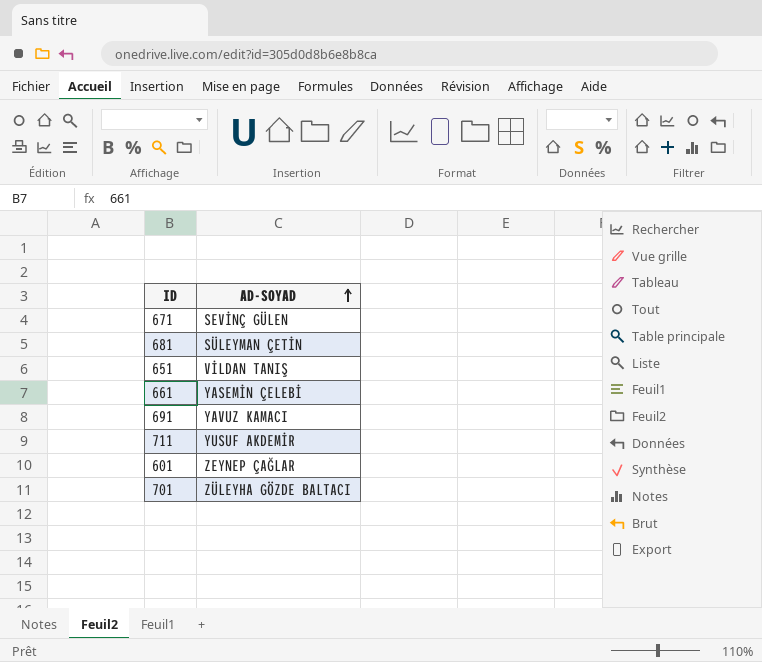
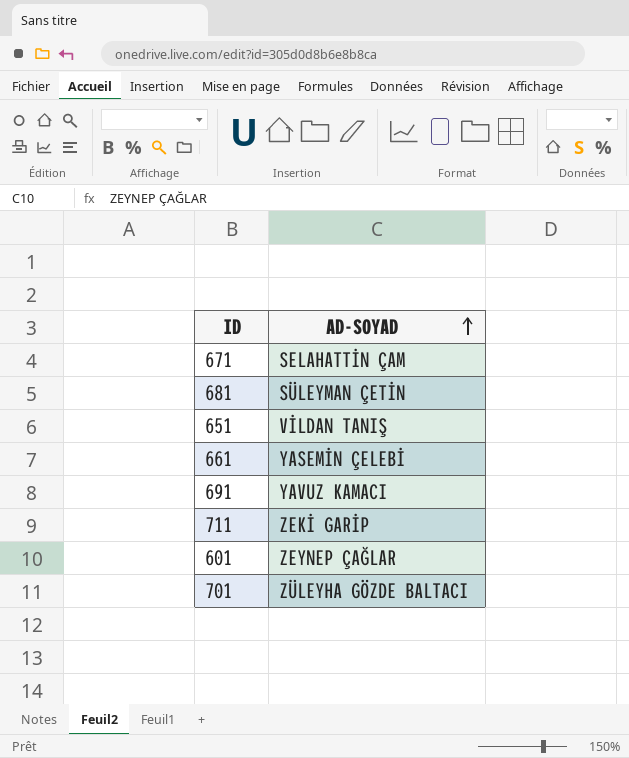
671 | AD-SOYAD: SEVİNÇ GÜLEN -> SELAHATTİN ÇAM
711 | AD-SOYAD: YUSUF AKDEMİR -> ZEKİ GARİP

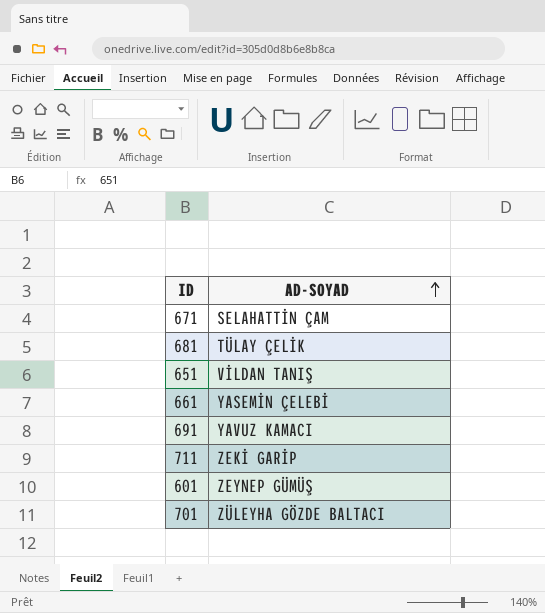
681 | AD-SOYAD: SÜLEYMAN ÇETİN -> TÜLAY ÇELİK
601 | AD-SOYAD: ZEYNEP ÇAĞLAR -> ZEYNEP GÜMÜŞ

